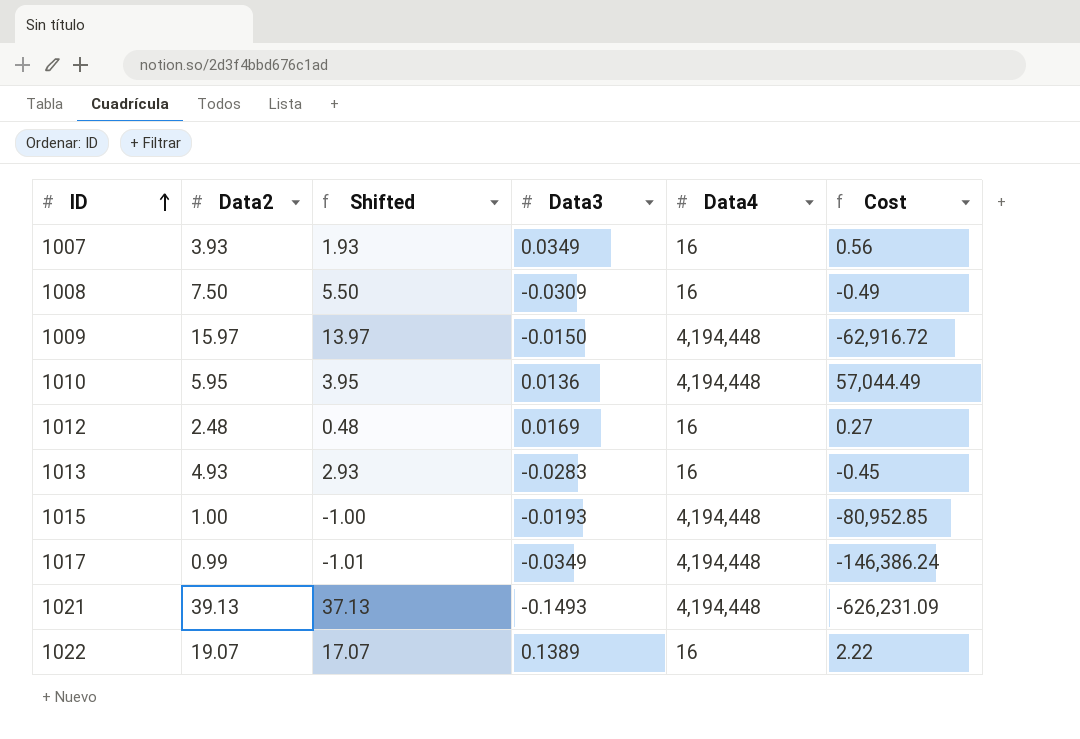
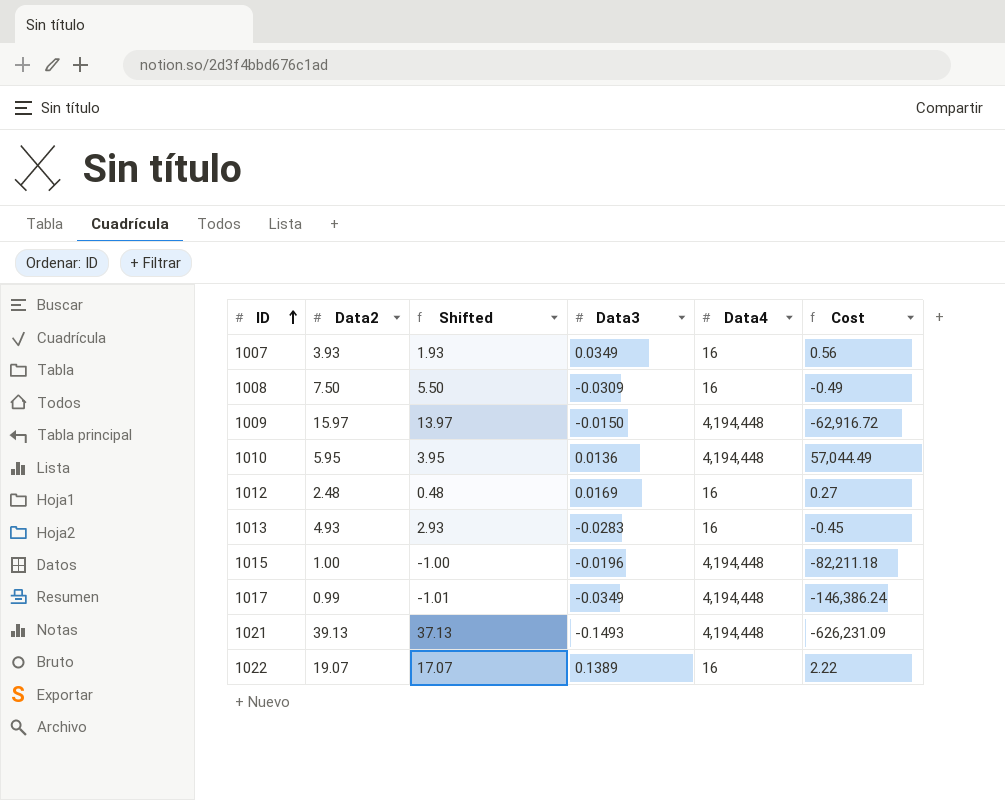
1015 | Data3: -0.0193 -> -0.0196
1015 | Cost: -80,952.85 -> -82,211.18

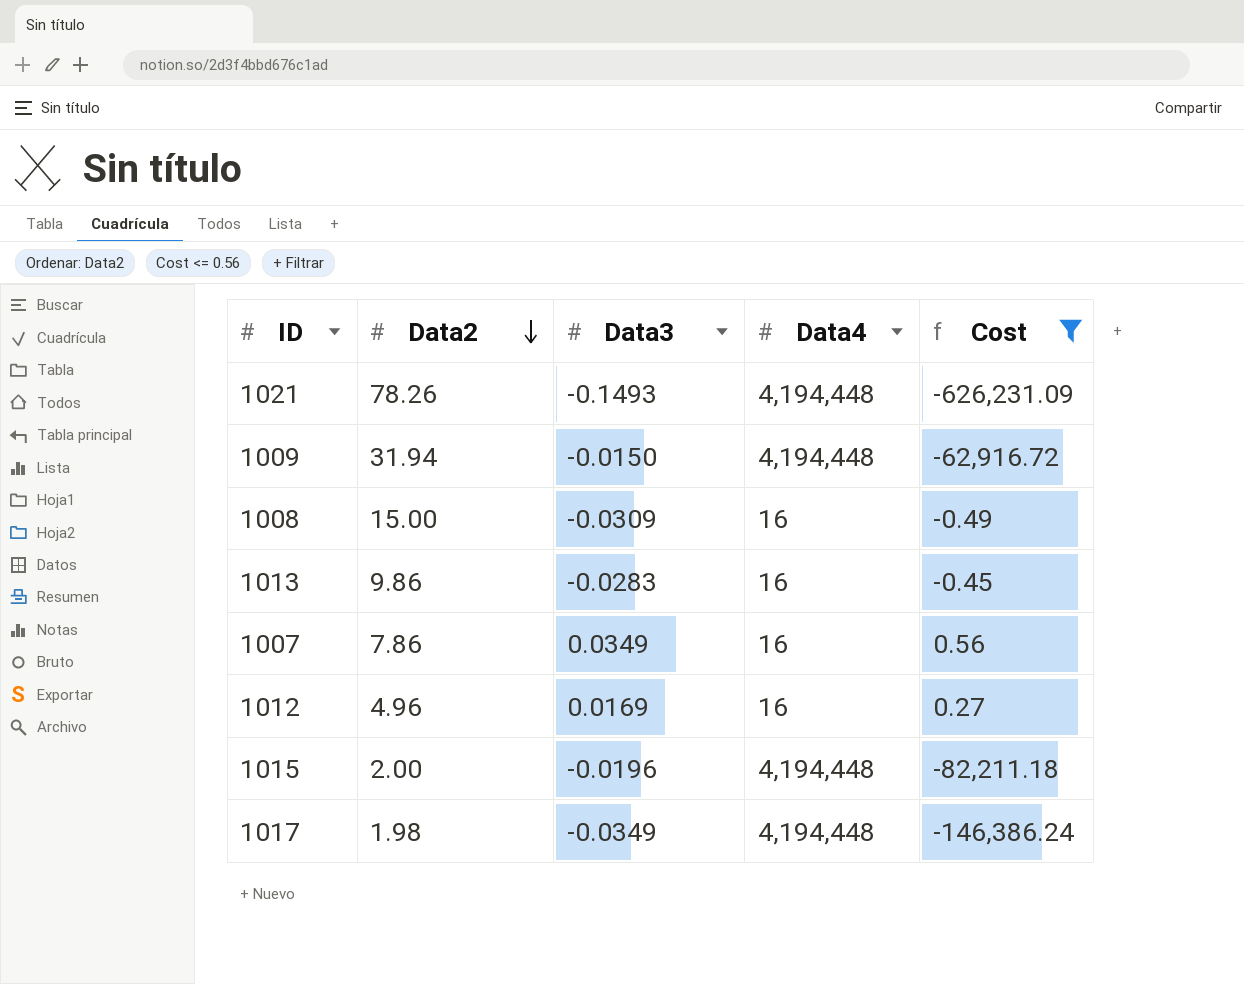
filter: none -> Cost <= 0.56
row order: ID ascending -> Data2 descending
column Shifted | formula: [Data2] - 2 -> none
1021 | Data2: 39.13 -> 78.26
1009 | Data2: 15.97 -> 31.94
1008 | Data2: 7.50 -> 15.00
1013 | Data2: 4.93 -> 9.86
1007 | Data2: 3.93 -> 7.86
1012 | Data2: 2.48 -> 4.96
1015 | Data2: 1.00 -> 2.00
1017 | Data2: 0.99 -> 1.98

